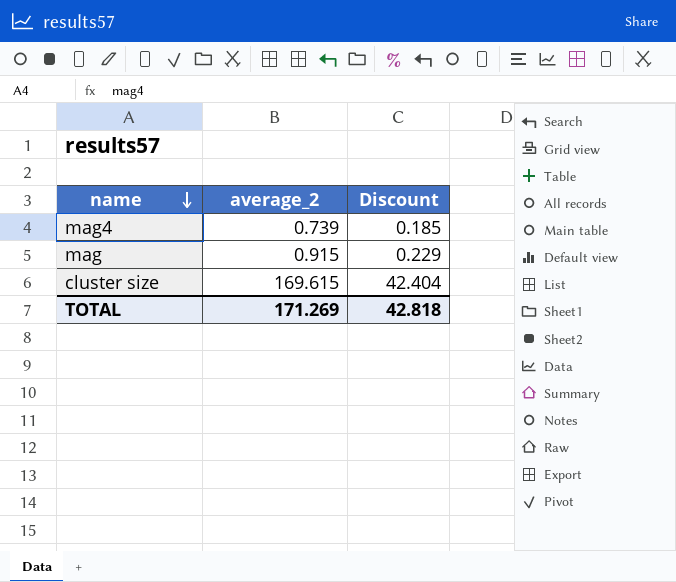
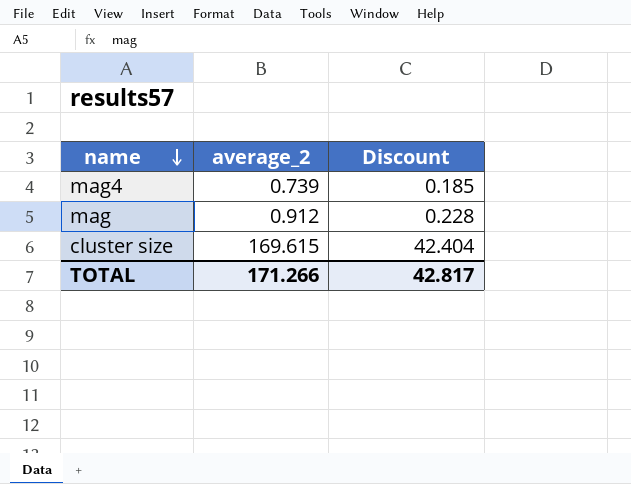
mag | average_2: 0.915 -> 0.912
mag | Discount: 0.229 -> 0.228
TOTAL | average_2: 171.269 -> 171.266
TOTAL | Discount: 42.818 -> 42.817

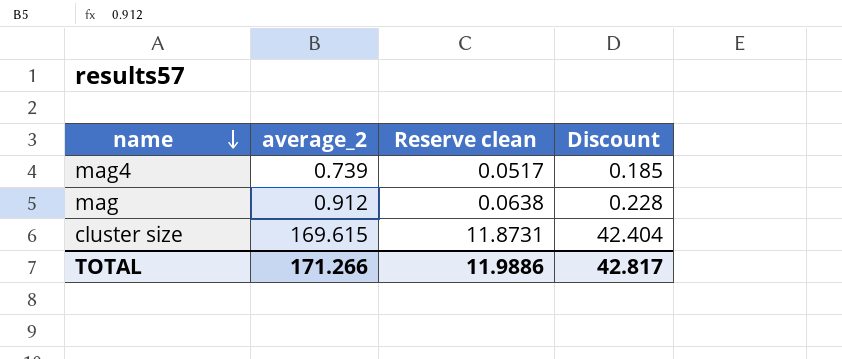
column Reserve clean | formula: none -> [average_2] * 0.07

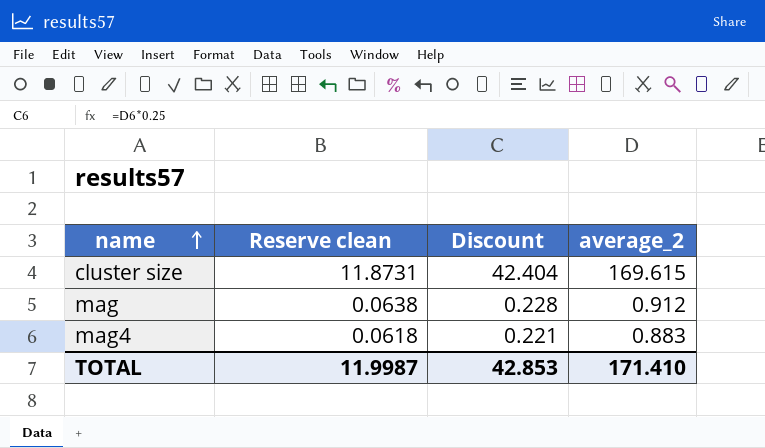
row order: name descending -> name ascending
column average_2 | position: 2 -> 4
mag4 | Reserve clean: 0.0517 -> 0.0618
mag4 | Discount: 0.185 -> 0.221
mag4 | average_2: 0.739 -> 0.883
TOTAL | Reserve clean: 11.9886 -> 11.9987
TOTAL | Discount: 42.817 -> 42.853
TOTAL | average_2: 171.266 -> 171.410

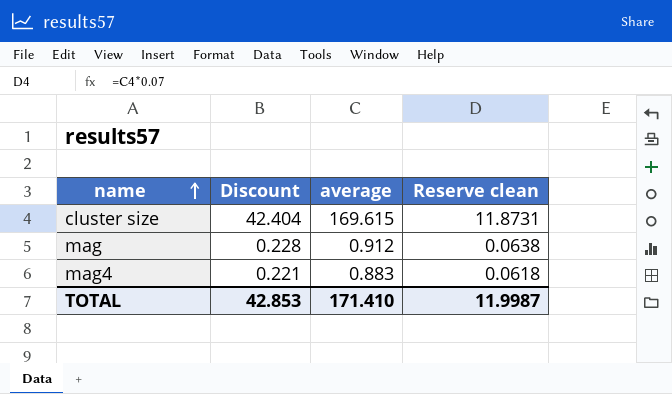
column name: average_2 -> average
column Reserve clean | position: 2 -> 4

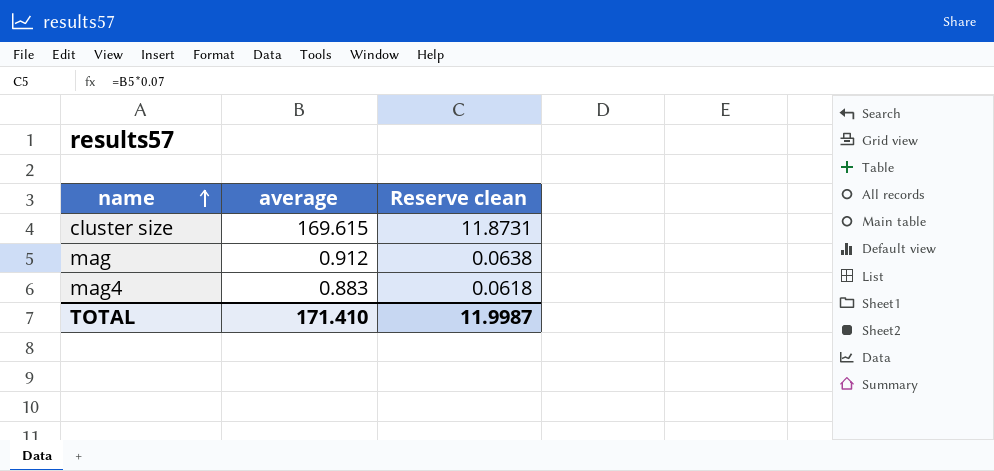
column Discount | formula: [average] * 0.25 -> none

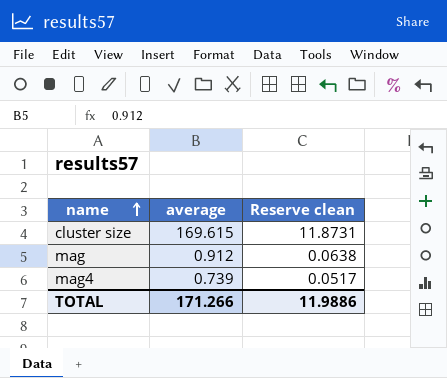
mag4 | average: 0.883 -> 0.739
mag4 | Reserve clean: 0.0618 -> 0.0517
TOTAL | average: 171.410 -> 171.266
TOTAL | Reserve clean: 11.9987 -> 11.9886

